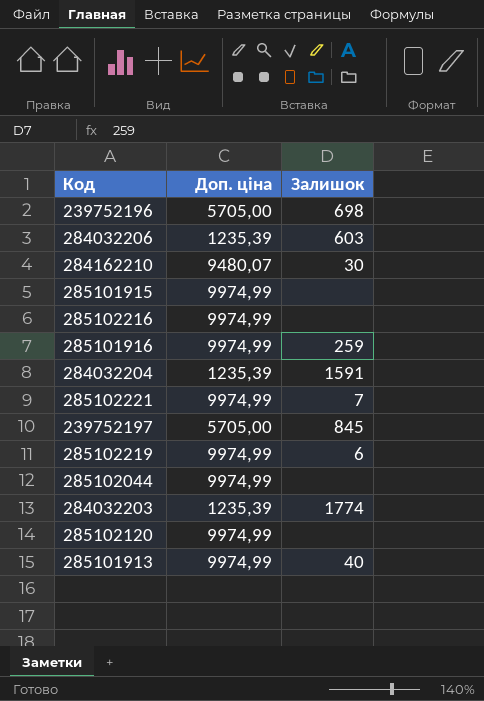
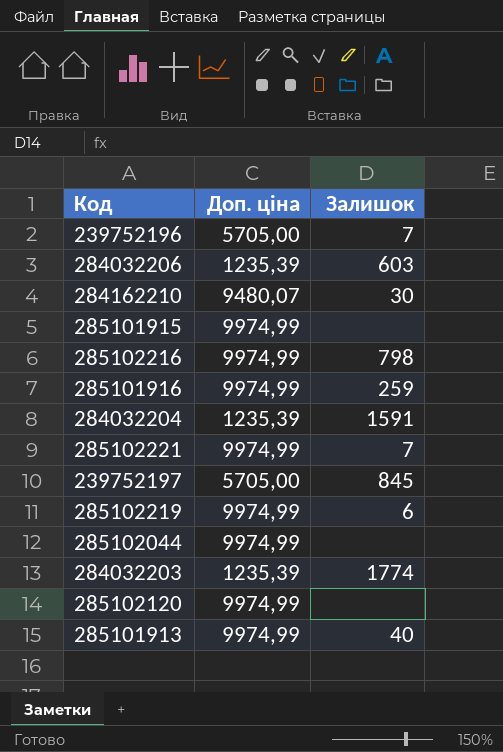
239752196 | Залишок: 698 -> 7
285102216 | Залишок: none -> 798

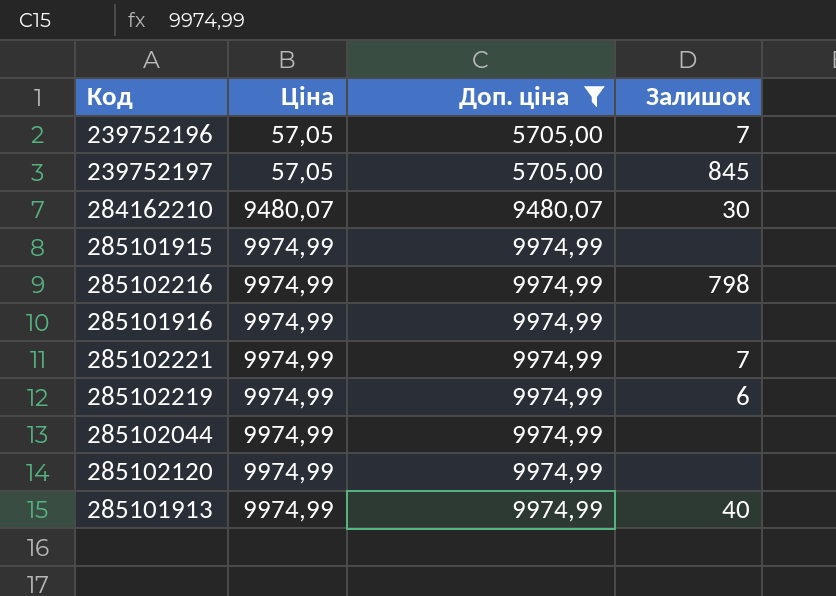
filter: none -> Доп. ціна != 1235,39
row order: none -> Ціна ascending
column Ціна | position: none -> 2
285101916 | Залишок: 259 -> none

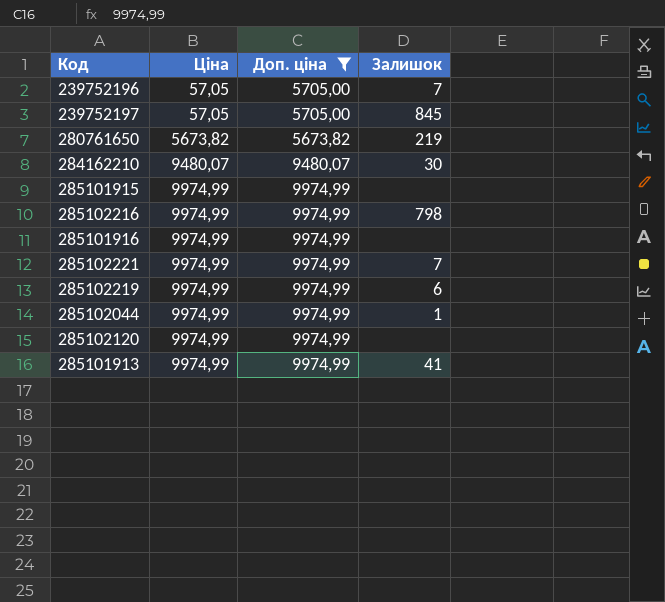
row 280761650: none -> 5673,82 | 5673,82 | 219
285102044 | Залишок: none -> 1
285101913 | Залишок: 40 -> 41

